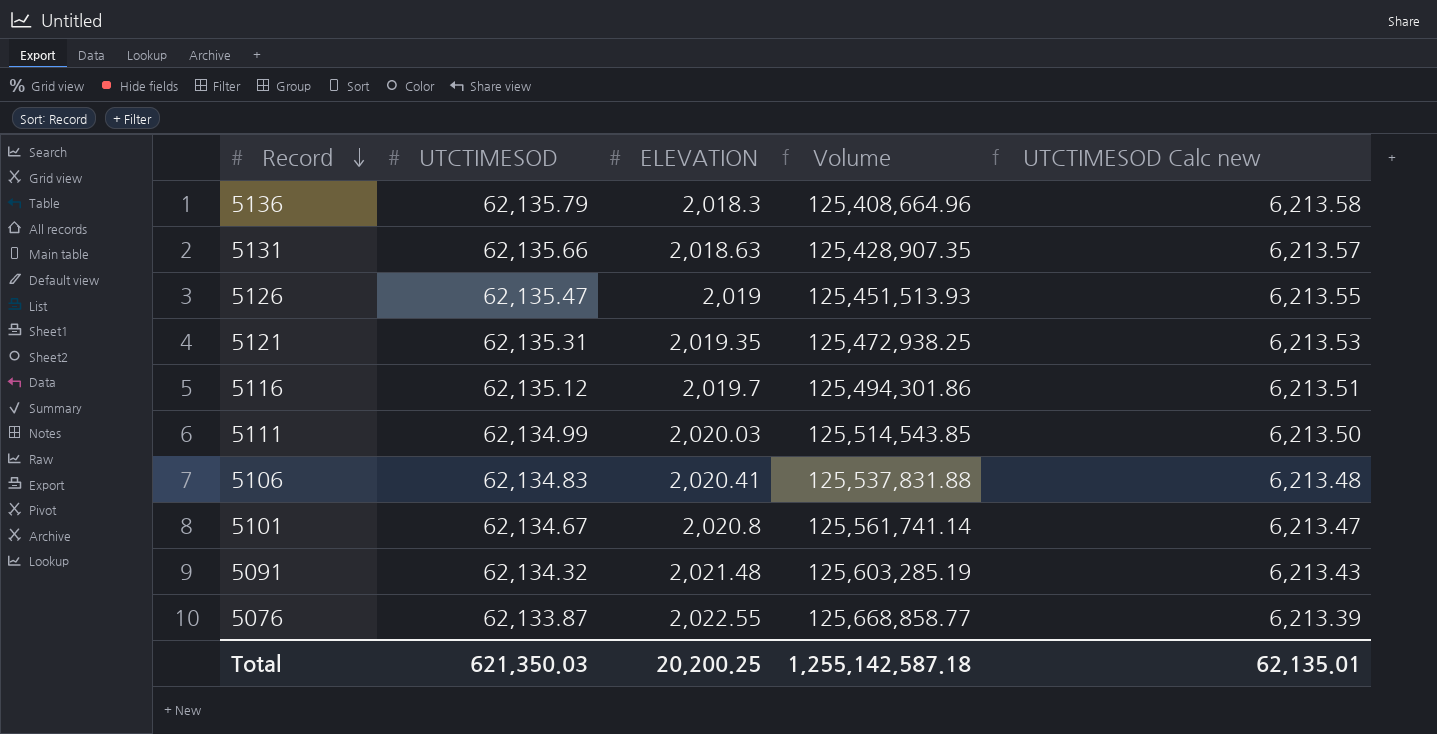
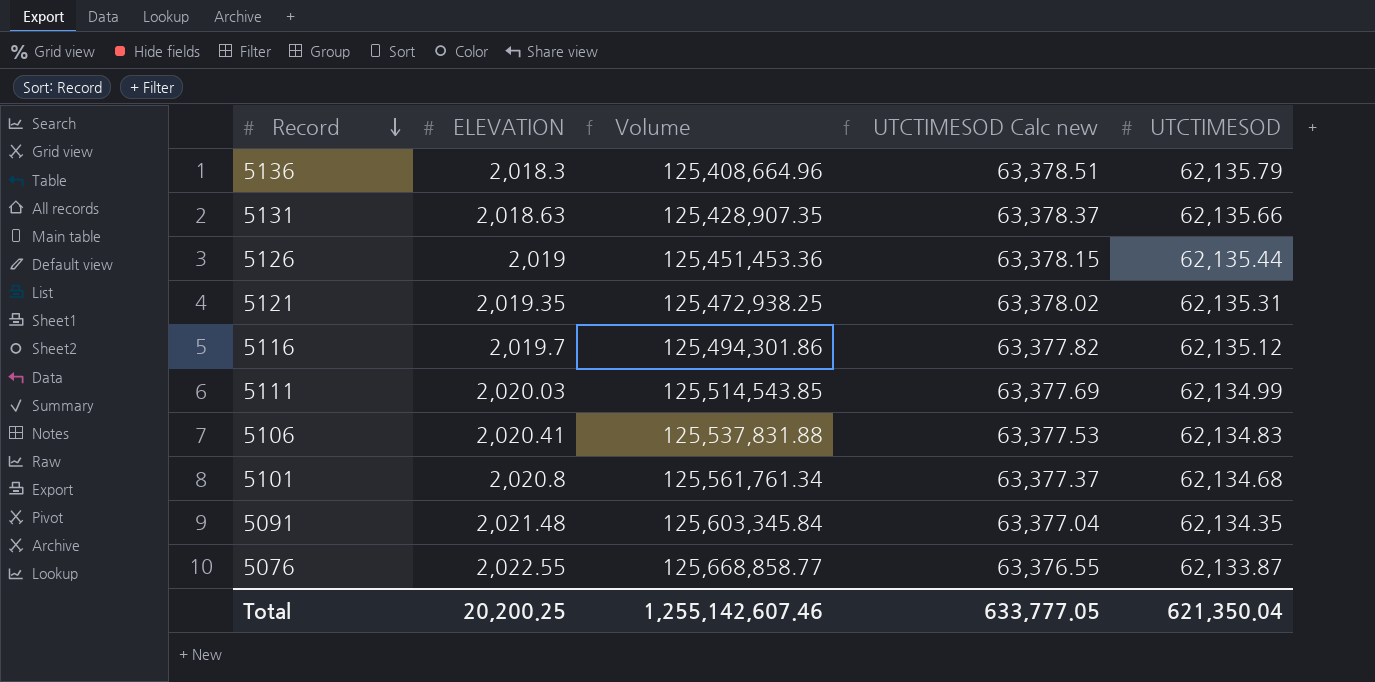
column UTCTIMESOD Calc new | formula: [UTCTIMESOD] * 0.1 -> [UTCTIMESOD] * 1.02
column UTCTIMESOD | position: 2 -> 5
5126 | Volume: 125,451,513.93 -> 125,451,453.36
5126 | UTCTIMESOD: 62,135.47 -> 62,135.44
5101 | Volume: 125,561,741.14 -> 125,561,761.34
5101 | UTCTIMESOD: 62,134.67 -> 62,134.68
5091 | Volume: 125,603,285.19 -> 125,603,345.84
5091 | UTCTIMESOD: 62,134.32 -> 62,134.35
Total | Volume: 1,255,142,587.18 -> 1,255,142,607.46
Total | UTCTIMESOD Calc new: 62,135.01 -> 633,777.05
Total | UTCTIMESOD: 621,350.03 -> 621,350.04

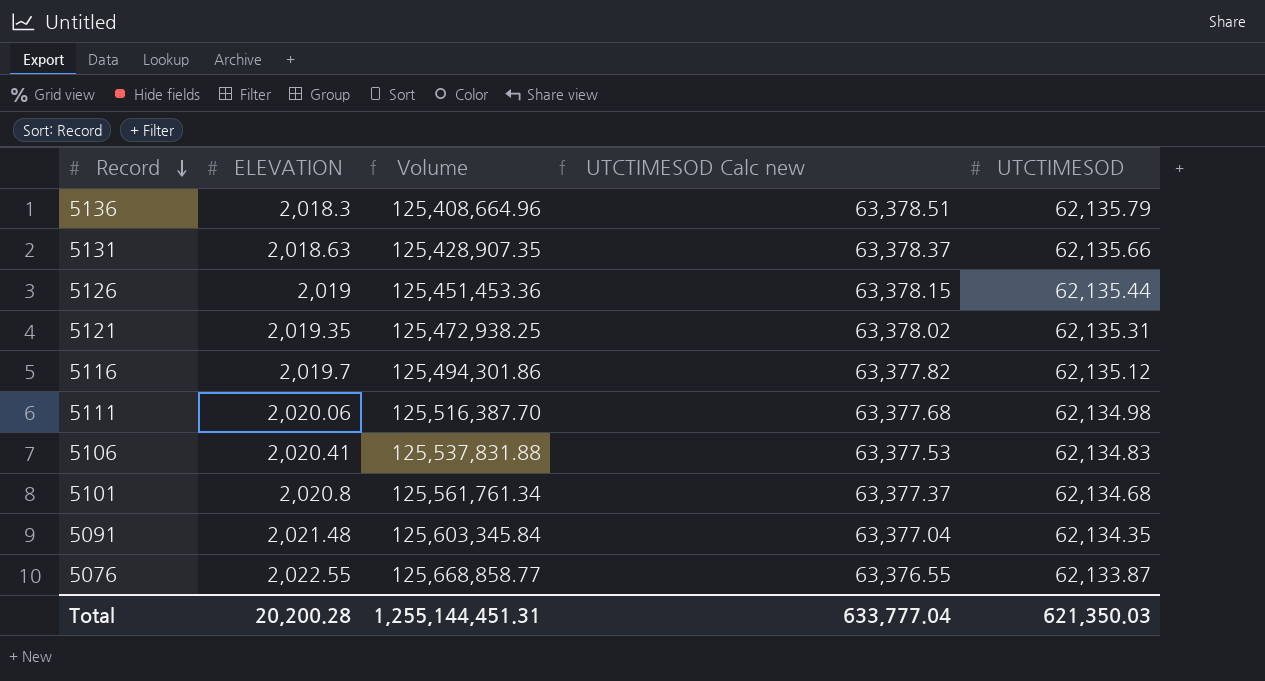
5111 | ELEVATION: 2,020.03 -> 2,020.06
5111 | Volume: 125,514,543.85 -> 125,516,387.70
5111 | UTCTIMESOD Calc new: 63,377.69 -> 63,377.68
5111 | UTCTIMESOD: 62,134.99 -> 62,134.98
Total | ELEVATION: 20,200.25 -> 20,200.28
Total | Volume: 1,255,142,607.46 -> 1,255,144,451.31
Total | UTCTIMESOD Calc new: 633,777.05 -> 633,777.04
Total | UTCTIMESOD: 621,350.04 -> 621,350.03

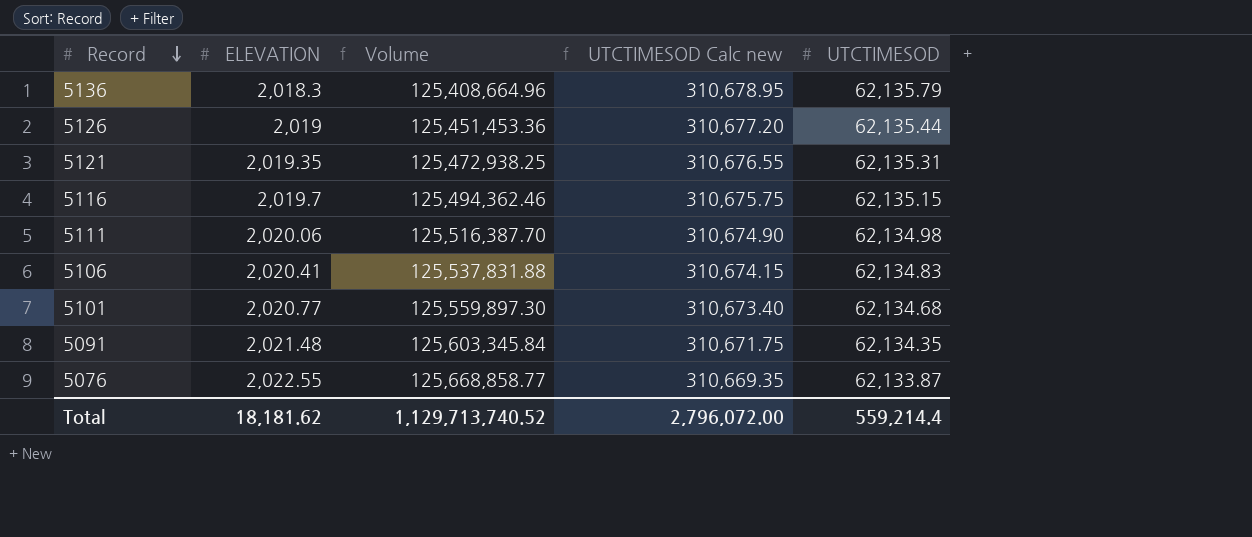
column UTCTIMESOD Calc new | formula: [UTCTIMESOD] * 1.02 -> [UTCTIMESOD] * 5
row 5131: 2,018.63 | 125,428,907.35 | 63,378.37 | 62,135.66 -> none
5116 | Volume: 125,494,301.86 -> 125,494,362.46
5116 | UTCTIMESOD: 62,135.12 -> 62,135.15
5101 | ELEVATION: 2,020.8 -> 2,020.77
5101 | Volume: 125,561,761.34 -> 125,559,897.30
Total | ELEVATION: 20,200.28 -> 18,181.62
Total | Volume: 1,255,144,451.31 -> 1,129,713,740.52
Total | UTCTIMESOD Calc new: 633,777.04 -> 2,796,072.00
Total | UTCTIMESOD: 621,350.03 -> 559,214.4

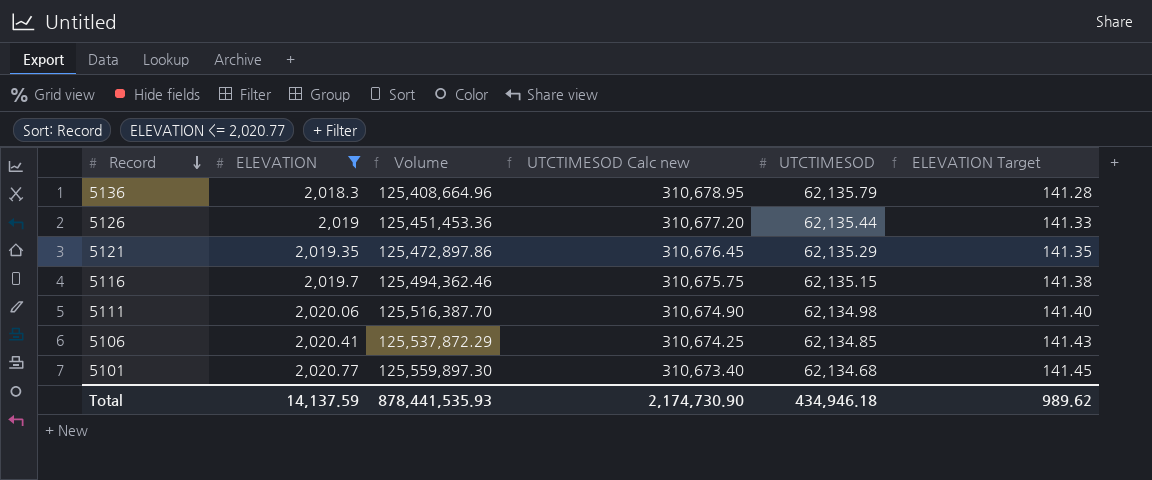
filter: none -> ELEVATION <= 2,020.77
column ELEVATION Target | formula: none -> [ELEVATION] * 0.07
5121 | Volume: 125,472,938.25 -> 125,472,897.86
5121 | UTCTIMESOD Calc new: 310,676.55 -> 310,676.45
5121 | UTCTIMESOD: 62,135.31 -> 62,135.29
5106 | Volume: 125,537,831.88 -> 125,537,872.29
5106 | UTCTIMESOD Calc new: 310,674.15 -> 310,674.25
5106 | UTCTIMESOD: 62,134.83 -> 62,134.85
Total | ELEVATION: 18,181.62 -> 14,137.59
Total | Volume: 1,129,713,740.52 -> 878,441,535.93
Total | UTCTIMESOD Calc new: 2,796,072.00 -> 2,174,730.90
Total | UTCTIMESOD: 559,214.4 -> 434,946.18

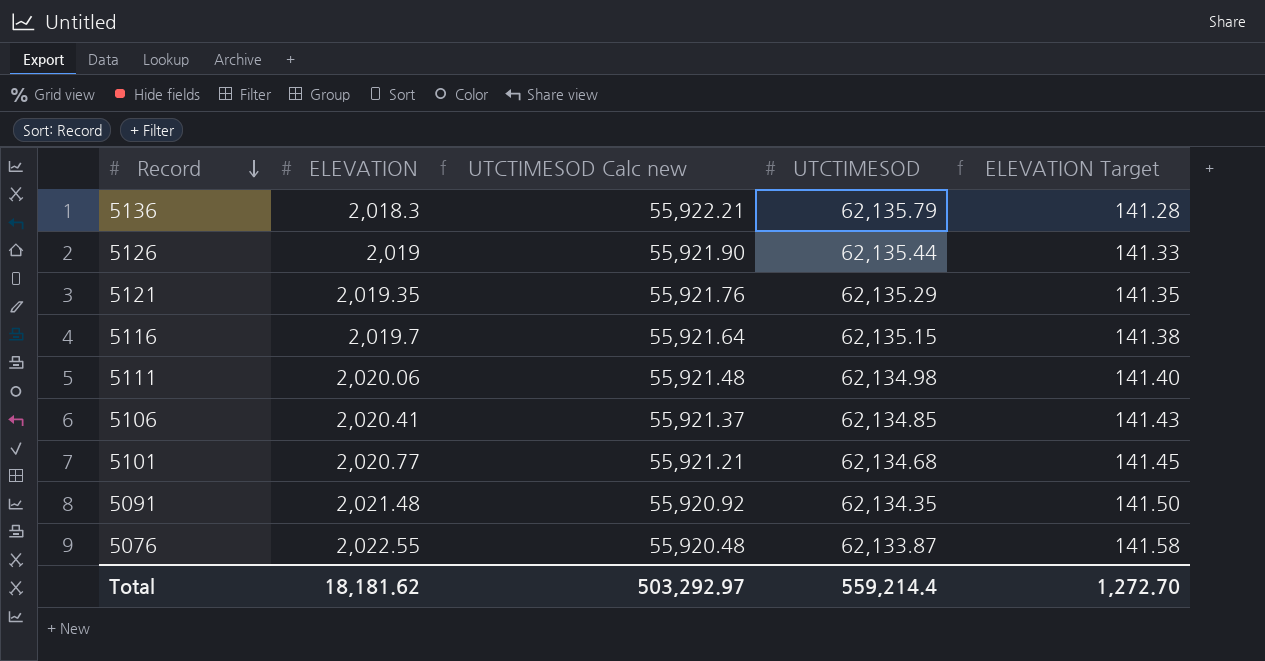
filter: ELEVATION <= 2,020.77 -> none
column Volume | formula: [ELEVATION] * [UTCTIMESOD] -> none
column UTCTIMESOD Calc new | formula: [UTCTIMESOD] * 5 -> [UTCTIMESOD] * 0.9
Total | ELEVATION: 14,137.59 -> 18,181.62
Total | UTCTIMESOD Calc new: 2,174,730.90 -> 503,292.97
Total | UTCTIMESOD: 434,946.18 -> 559,214.4
Total | ELEVATION Target: 989.62 -> 1,272.70

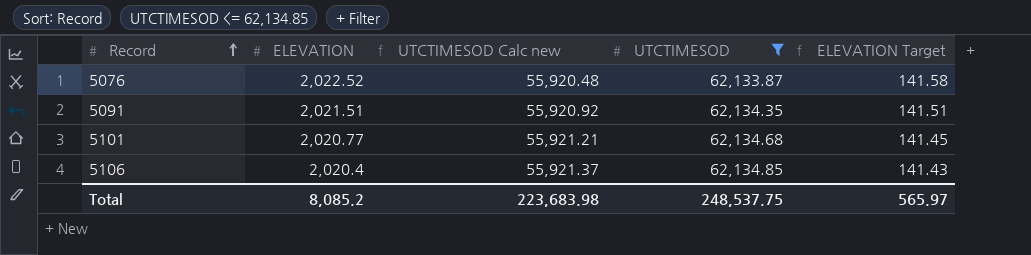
filter: none -> UTCTIMESOD <= 62,134.85
row order: Record descending -> Record ascending
5076 | ELEVATION: 2,022.55 -> 2,022.52
5091 | ELEVATION: 2,021.48 -> 2,021.51
5091 | ELEVATION Target: 141.50 -> 141.51
5106 | ELEVATION: 2,020.41 -> 2,020.4
Total | ELEVATION: 18,181.62 -> 8,085.2
Total | UTCTIMESOD Calc new: 503,292.97 -> 223,683.98
Total | UTCTIMESOD: 559,214.4 -> 248,537.75
Total | ELEVATION Target: 1,272.70 -> 565.97

